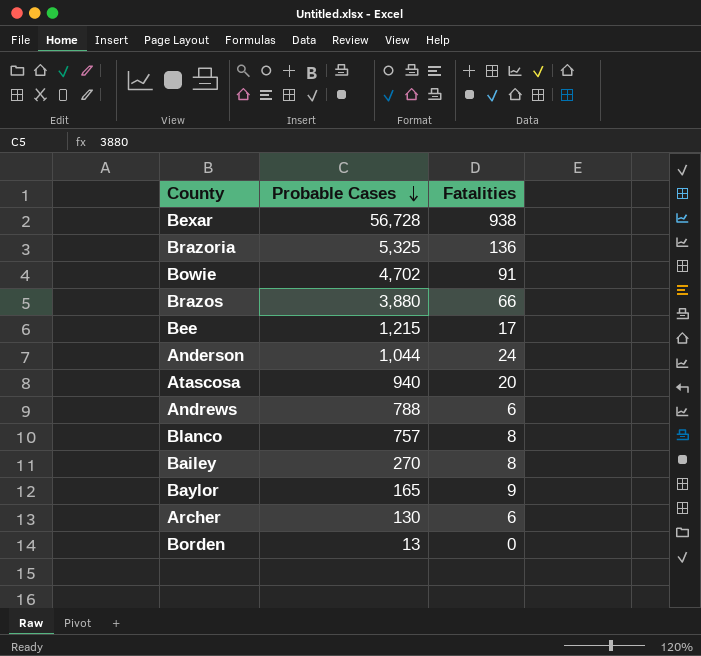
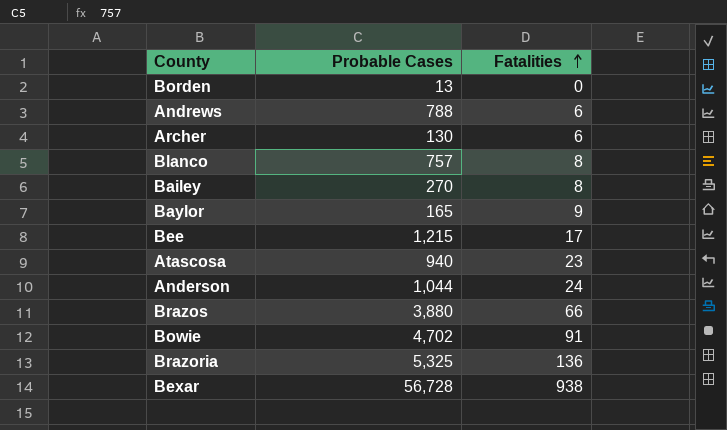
row order: Probable Cases descending -> Fatalities ascending
Atascosa | Fatalities: 20 -> 23

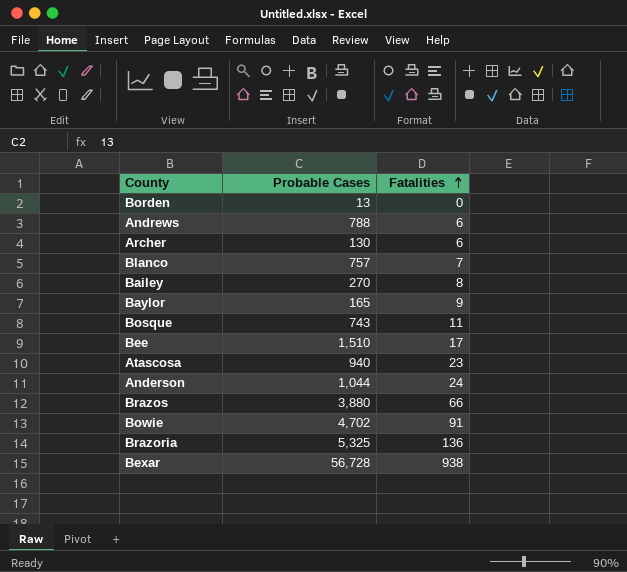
Blanco | Fatalities: 8 -> 7
row Bosque: none -> 743 | 11
Bee | Probable Cases: 1,215 -> 1,510

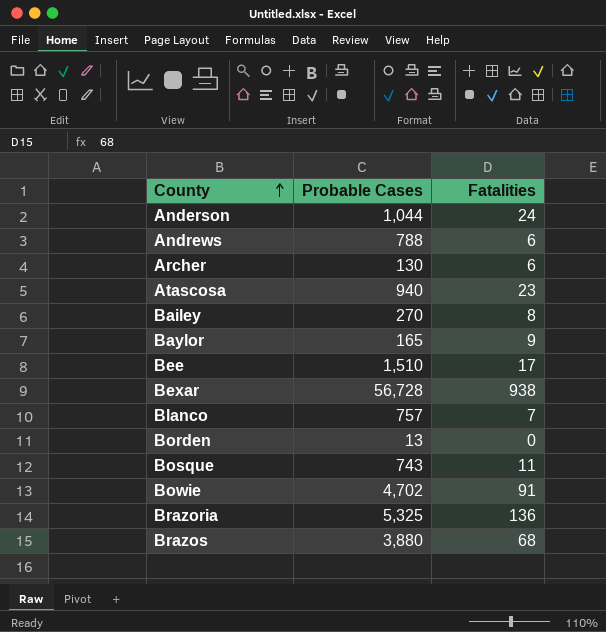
row order: Fatalities ascending -> County ascending
Brazos | Fatalities: 66 -> 68

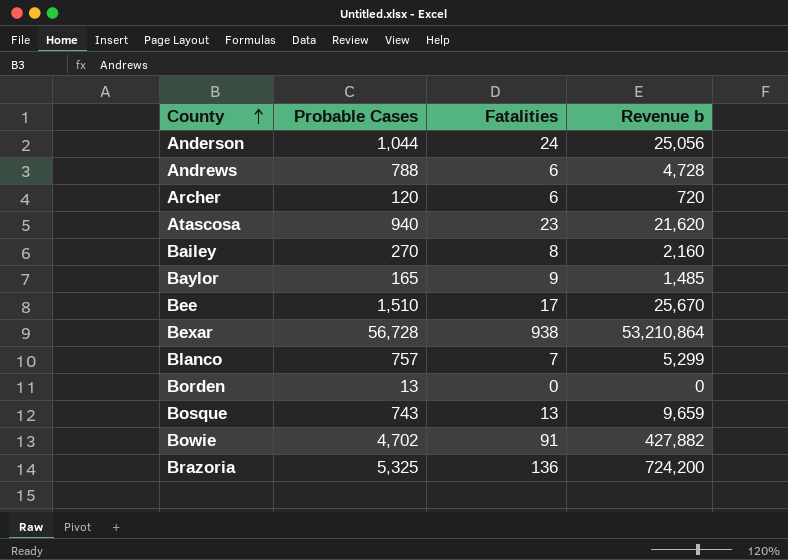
column Revenue b | formula: none -> [Probable Cases] * [Fatalities]
row Brazos: 3,880 | 68 -> none
Archer | Probable Cases: 130 -> 120
Bosque | Fatalities: 11 -> 13

